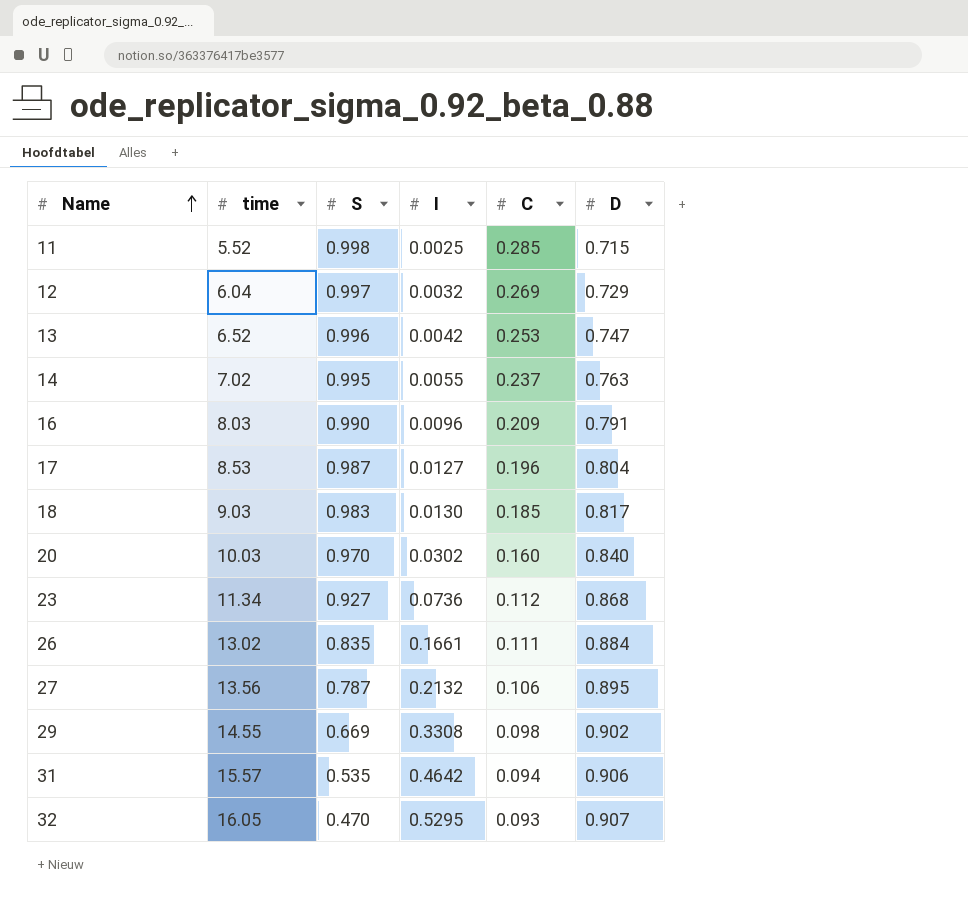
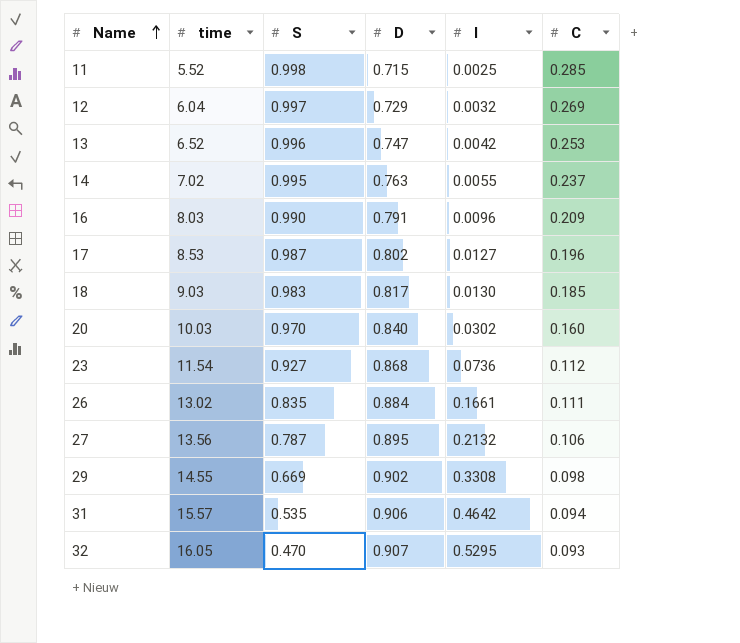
column D | position: 6 -> 4
17 | D: 0.804 -> 0.802
23 | time: 11.34 -> 11.54

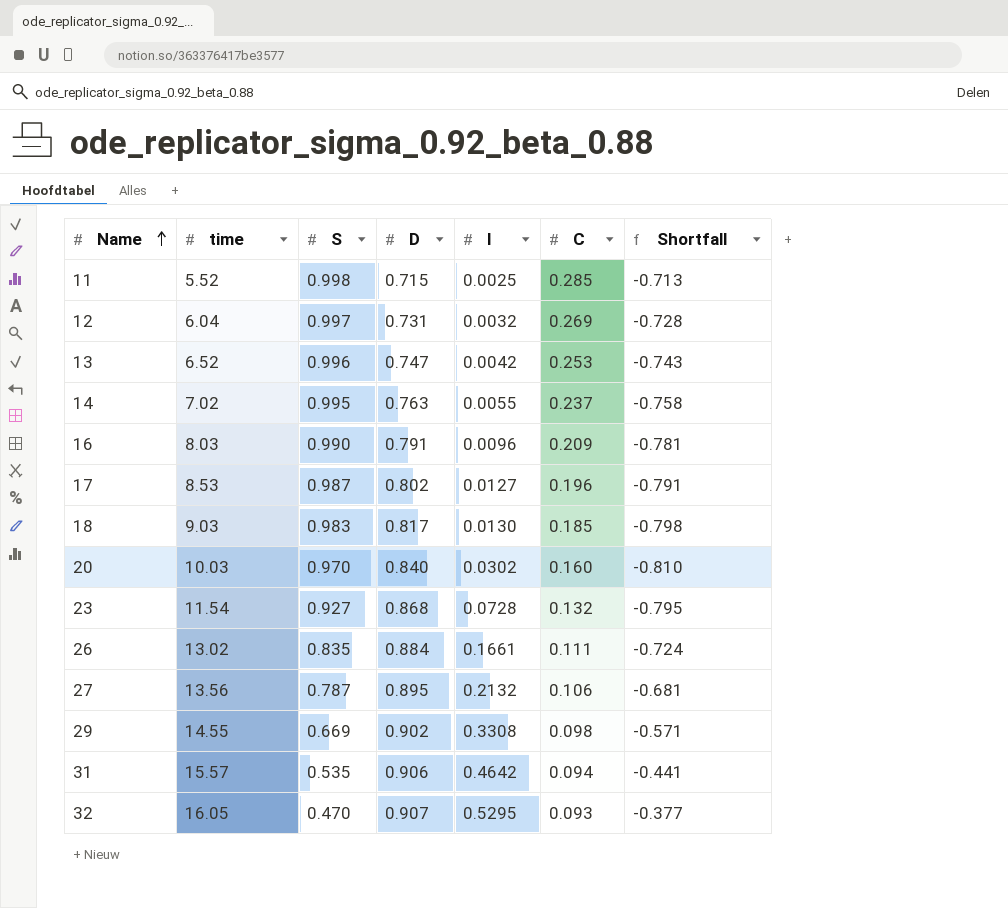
column Shortfall | formula: none -> [C] - [S]
12 | D: 0.729 -> 0.731
23 | I: 0.0736 -> 0.0728
23 | C: 0.112 -> 0.132

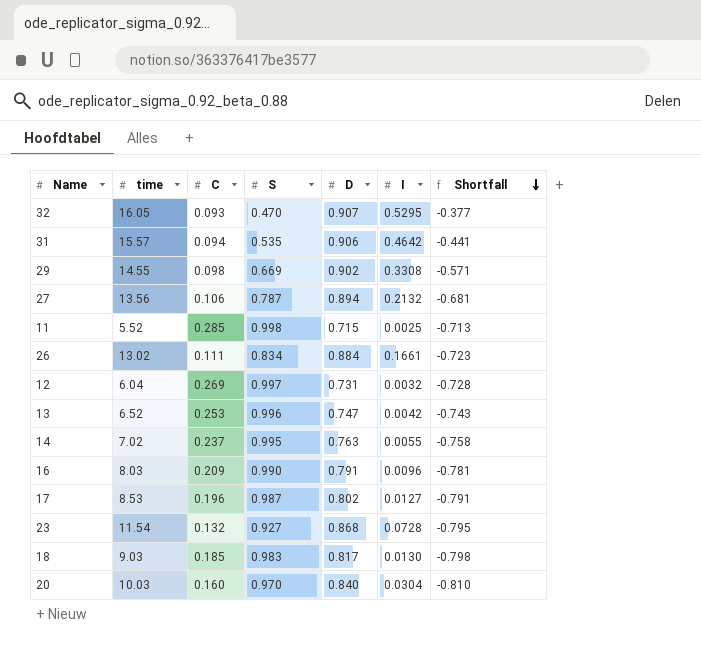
row order: Name ascending -> Shortfall descending
column C | position: 6 -> 3
27 | D: 0.895 -> 0.894
26 | S: 0.835 -> 0.834
26 | Shortfall: -0.724 -> -0.723
20 | I: 0.0302 -> 0.0304

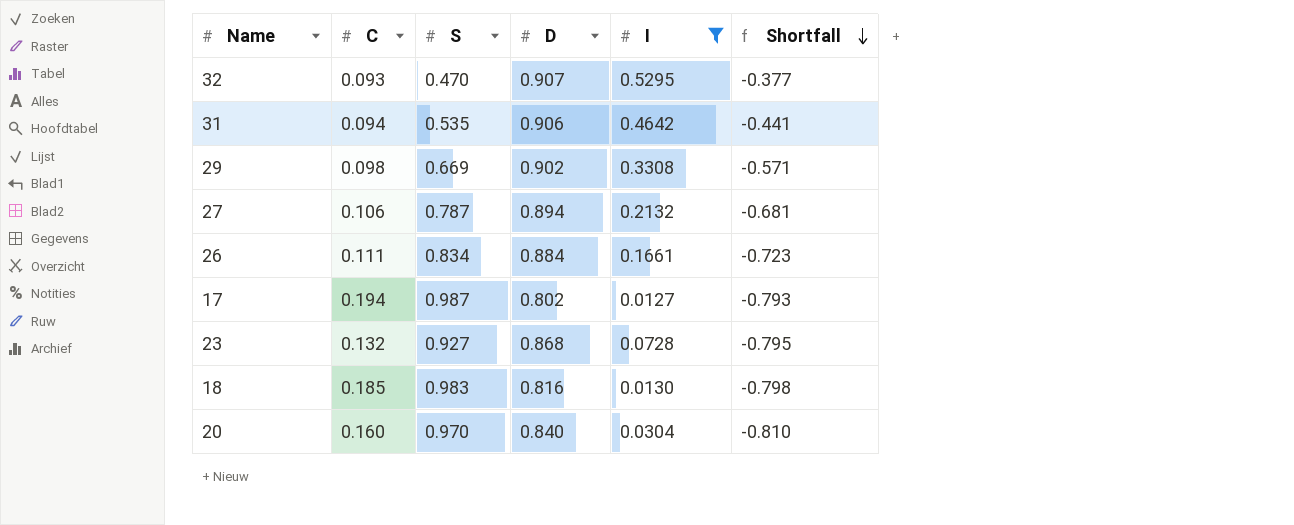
filter: none -> I >= 0.0127
column time | position: 2 -> none
17 | C: 0.196 -> 0.194
17 | Shortfall: -0.791 -> -0.793
18 | D: 0.817 -> 0.816

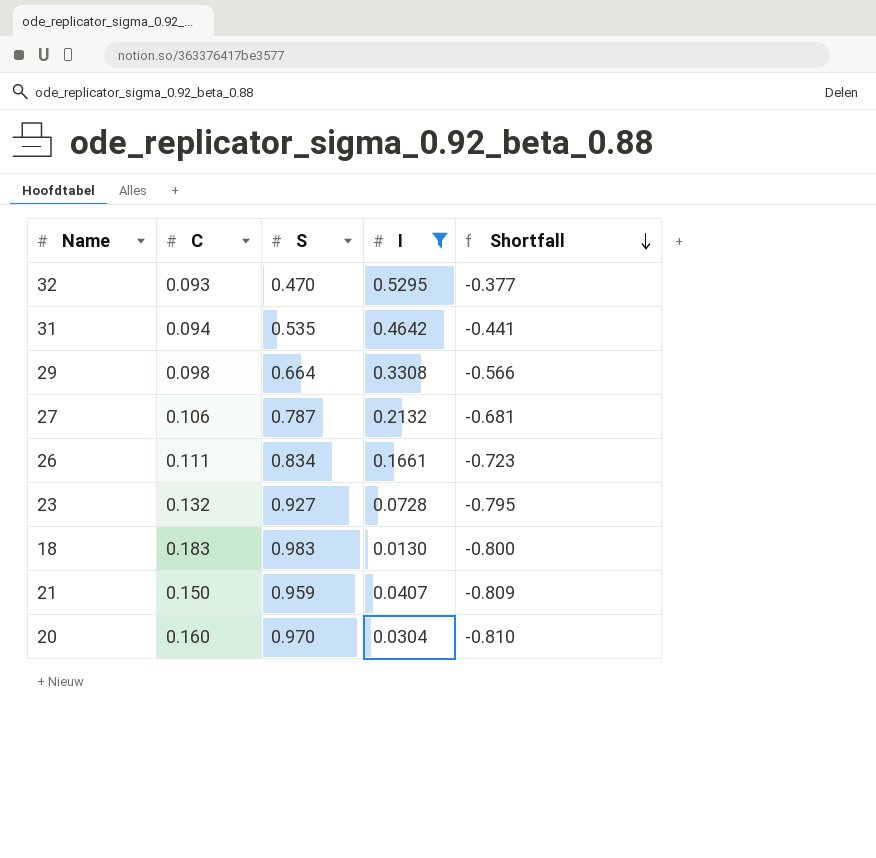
column D | position: 4 -> none
row 17: 0.194 | 0.987 | 0.802 | 0.0127 | -0.793 -> none
29 | S: 0.669 -> 0.664
29 | Shortfall: -0.571 -> -0.566
18 | C: 0.185 -> 0.183
18 | Shortfall: -0.798 -> -0.800
row 21: none -> 0.150 | 0.959 | 0.0407 | -0.809

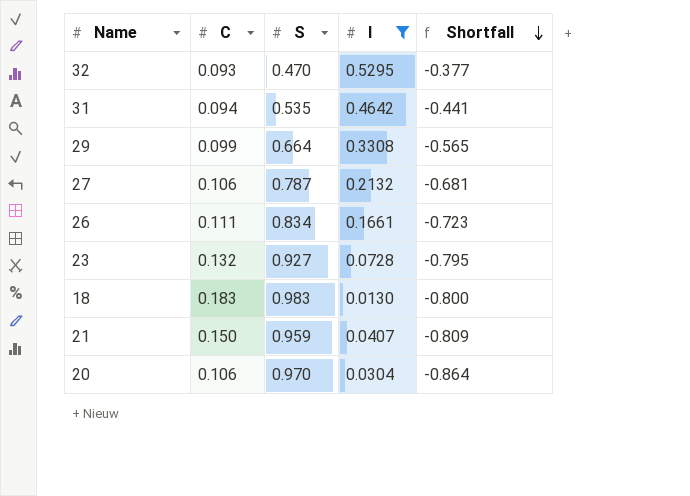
29 | C: 0.098 -> 0.099
29 | Shortfall: -0.566 -> -0.565
20 | C: 0.160 -> 0.106
20 | Shortfall: -0.810 -> -0.864

